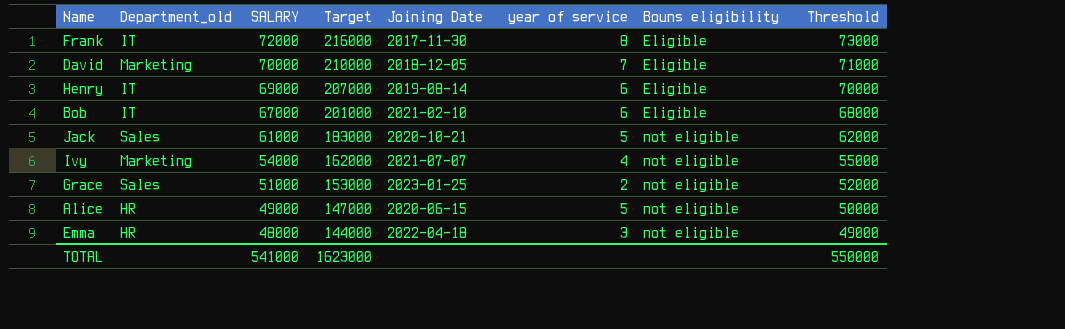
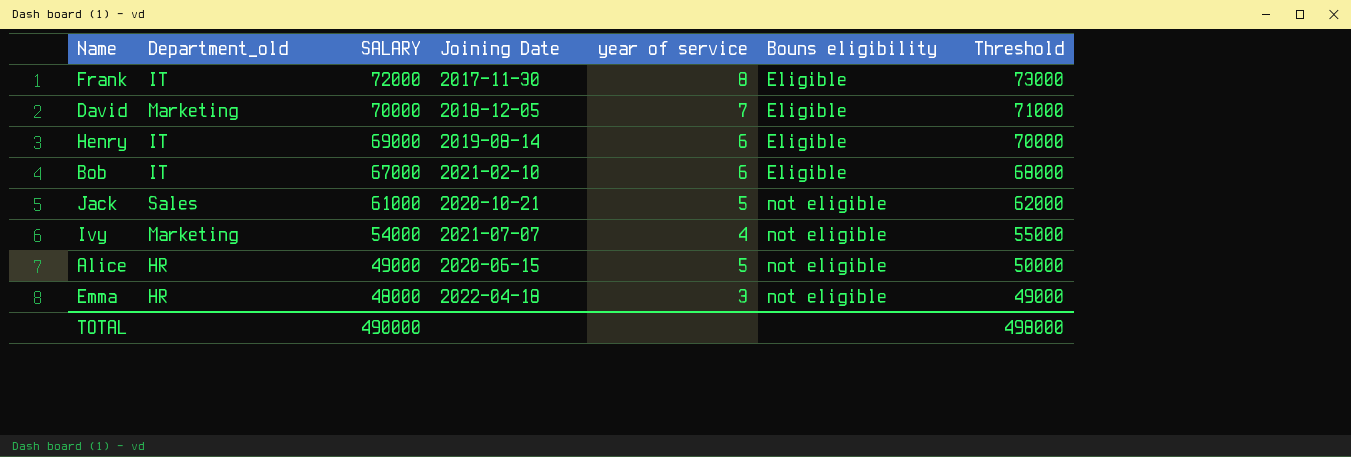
column Target | formula: [SALARY] * 3 -> none
row Grace: Sales | 51000 | 153000 | 2023-01-25 | 2 | not eligible | 52000 -> none
TOTAL | SALARY: 541000 -> 490000
TOTAL | Threshold: 550000 -> 498000

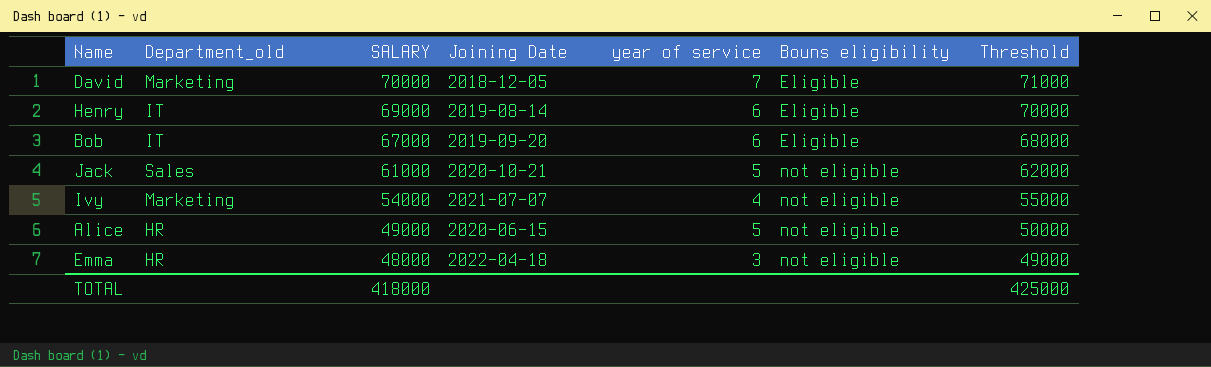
row Frank: IT | 72000 | 2017-11-30 | 8 | Eligible | 73000 -> none
Bob | Joining Date: 2021-02-10 -> 2019-09-20
TOTAL | SALARY: 490000 -> 418000
TOTAL | Threshold: 498000 -> 425000

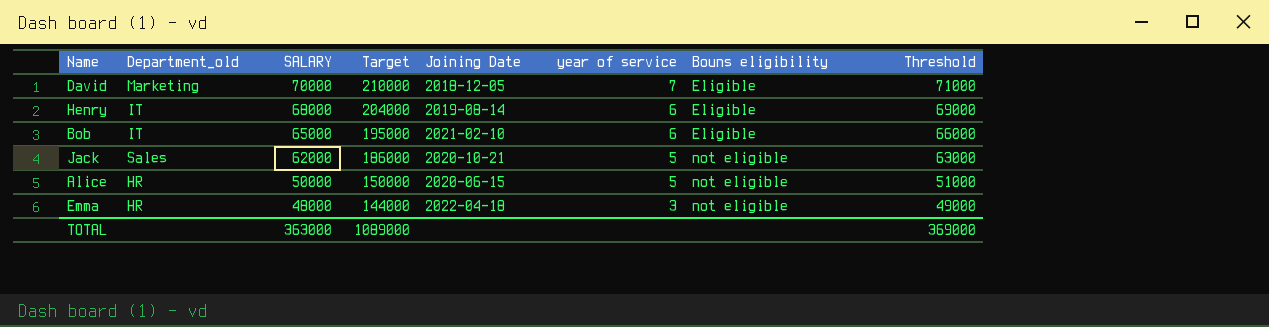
column Target | formula: none -> [SALARY] * 3
row Ivy: Marketing | 54000 | 2021-07-07 | 4 | not eligible | 55000 -> none
Henry | SALARY: 69000 -> 68000
Henry | Threshold: 70000 -> 69000
Bob | SALARY: 67000 -> 65000
Bob | Joining Date: 2019-09-20 -> 2021-02-10
Bob | Threshold: 68000 -> 66000
Jack | SALARY: 61000 -> 62000
Jack | Threshold: 62000 -> 63000
Alice | SALARY: 49000 -> 50000
Alice | Threshold: 50000 -> 51000
TOTAL | SALARY: 418000 -> 363000
TOTAL | Threshold: 425000 -> 369000

